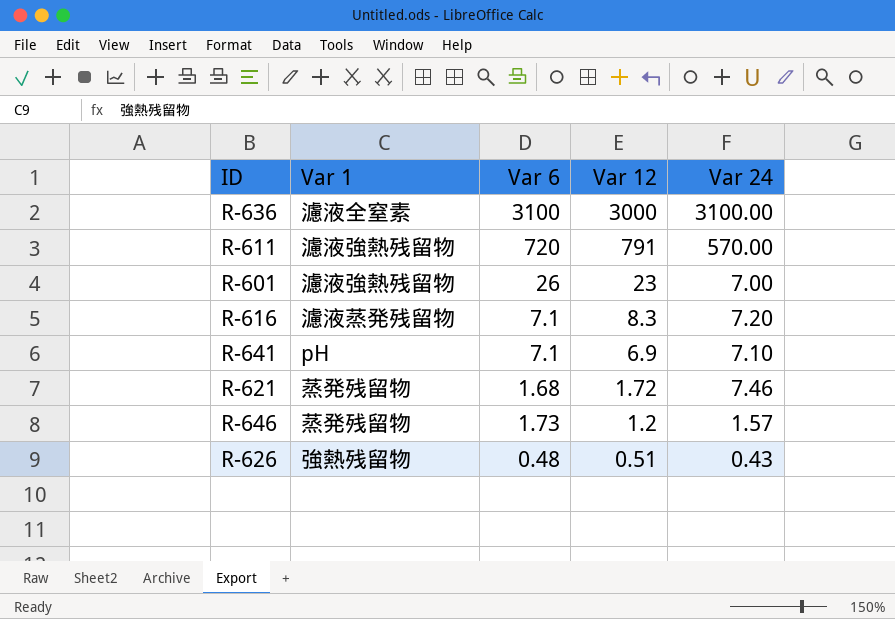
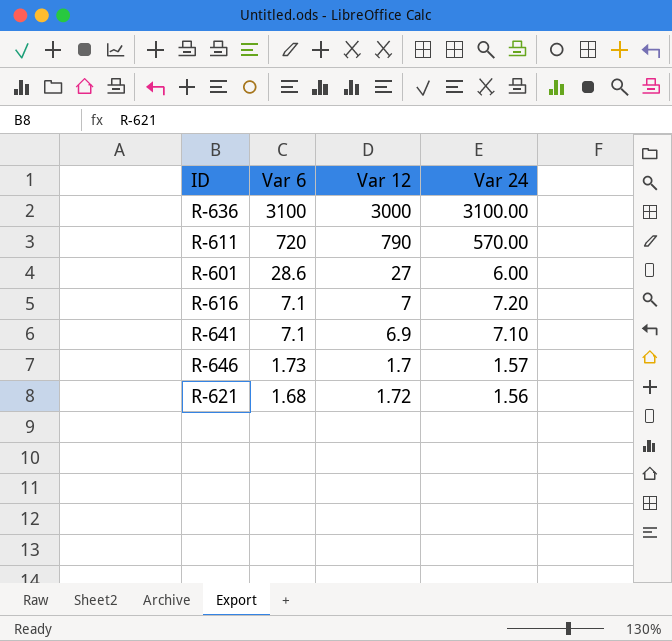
row order: Var 12 descending -> Var 6 descending
column Var 1 | position: 2 -> none
row R-626: 強熱残留物 | 0.48 | 0.51 | 0.43 -> none
R-611 | Var 12: 791 -> 790
R-601 | Var 6: 26 -> 28.6
R-601 | Var 12: 23 -> 27
R-601 | Var 24: 7.00 -> 6.00
R-616 | Var 12: 8.3 -> 7
R-646 | Var 12: 1.2 -> 1.7
R-621 | Var 24: 7.46 -> 1.56

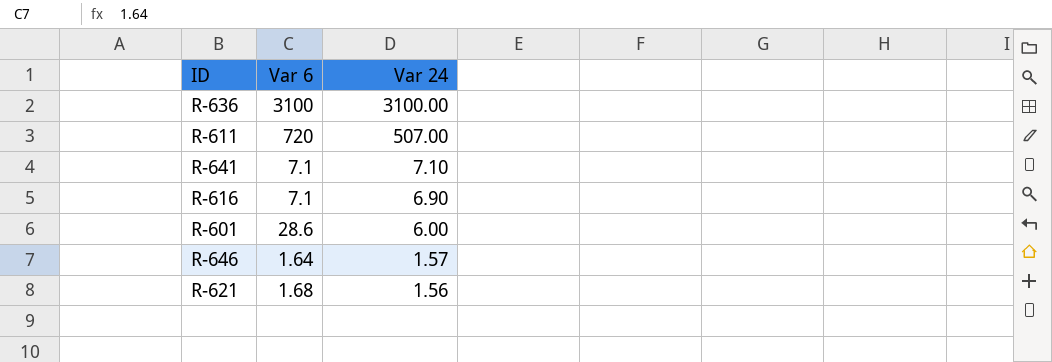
row order: Var 6 descending -> Var 24 descending
column Var 12 | position: 3 -> none
R-611 | Var 24: 570.00 -> 507.00
R-616 | Var 24: 7.20 -> 6.90
R-646 | Var 6: 1.73 -> 1.64

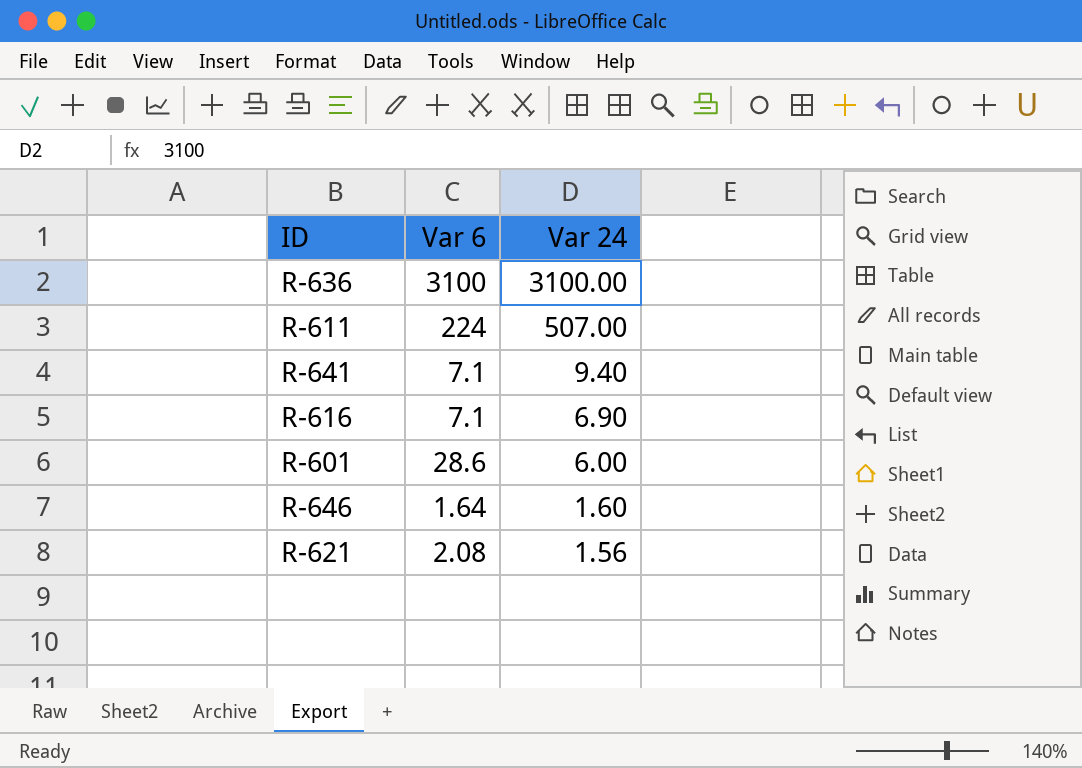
R-611 | Var 6: 720 -> 224
R-641 | Var 24: 7.10 -> 9.40
R-646 | Var 24: 1.57 -> 1.60
R-621 | Var 6: 1.68 -> 2.08

